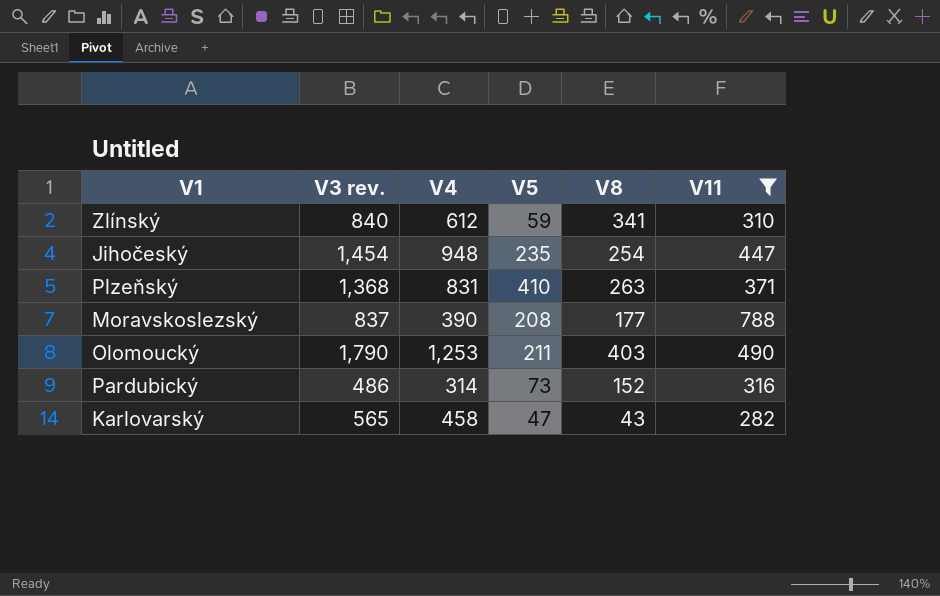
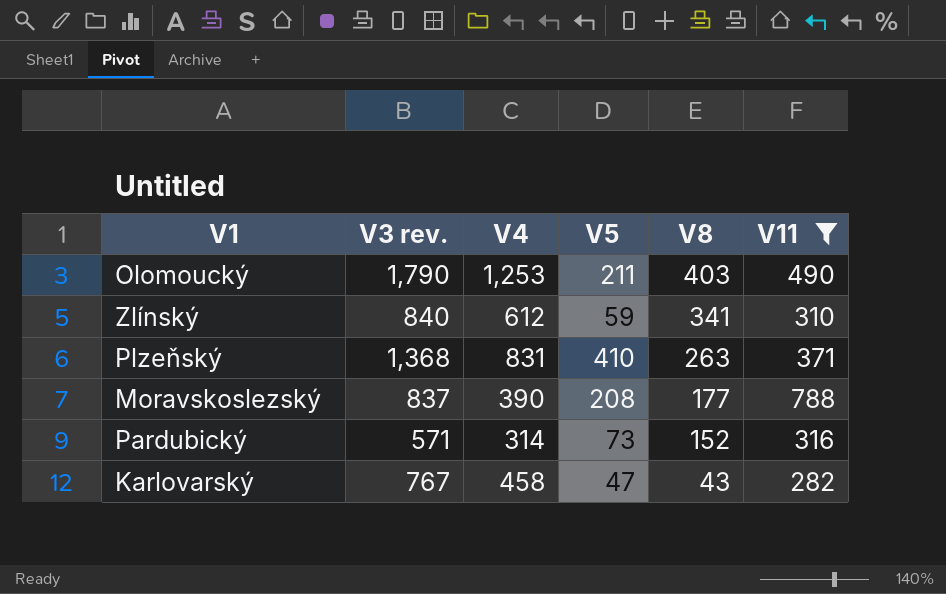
row order: none -> V8 descending
row Jihočeský: 1,454 | 948 | 235 | 254 | 447 -> none
Pardubický | V3 rev.: 486 -> 571
Karlovarský | V3 rev.: 565 -> 767

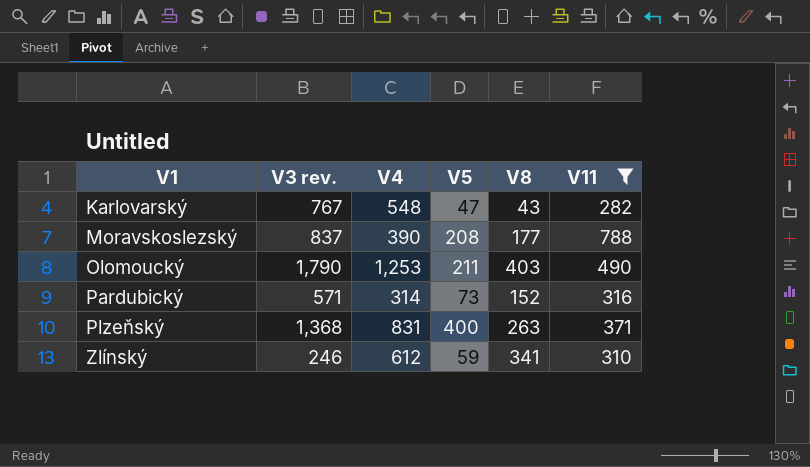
row order: V8 descending -> V1 ascending
Karlovarský | V4: 458 -> 548
Plzeňský | V5: 410 -> 400
Zlínský | V3 rev.: 840 -> 246

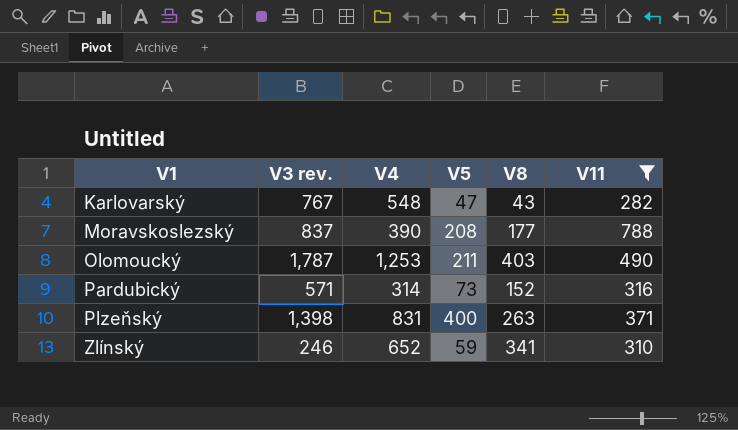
Olomoucký | V3 rev.: 1,790 -> 1,787
Plzeňský | V3 rev.: 1,368 -> 1,398
Zlínský | V4: 612 -> 652

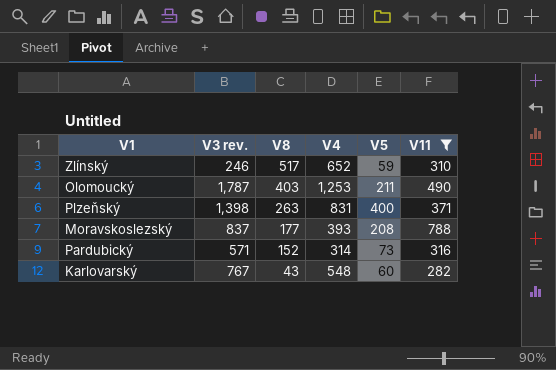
row order: V1 ascending -> V8 descending
column V8 | position: 5 -> 3
Zlínský | V8: 341 -> 517
Moravskoslezský | V4: 390 -> 393
Karlovarský | V5: 47 -> 60

